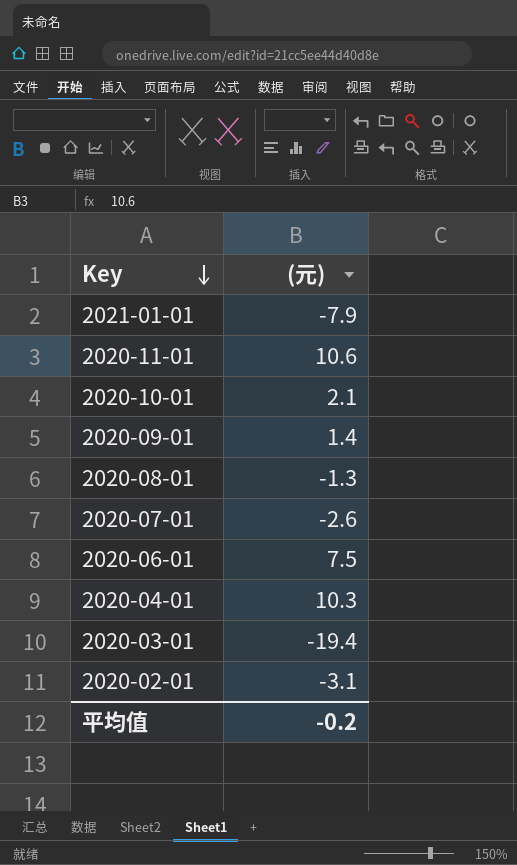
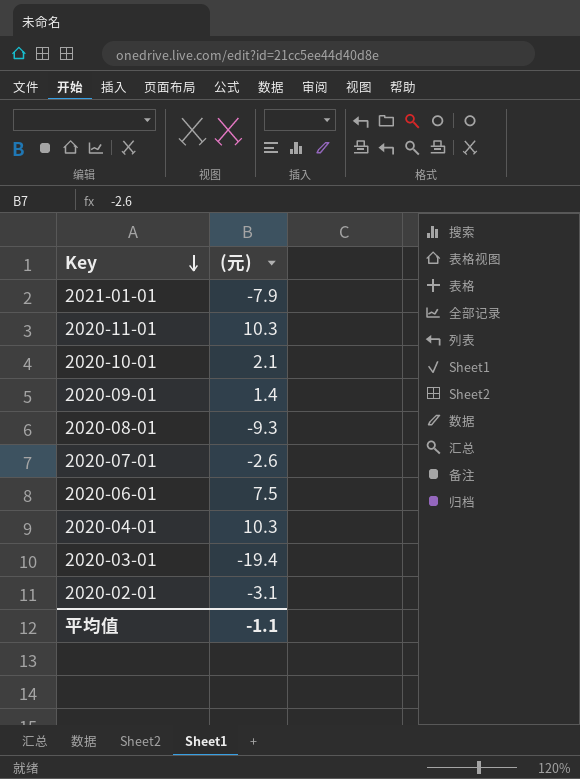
2020-11-01 | (元): 10.6 -> 10.3
2020-08-01 | (元): -1.3 -> -9.3
平均值 | (元): -0.2 -> -1.1

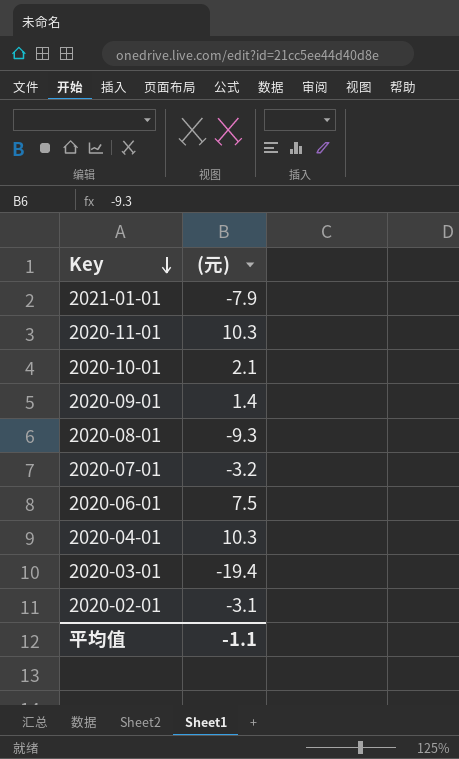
2020-07-01 | (元): -2.6 -> -3.2

